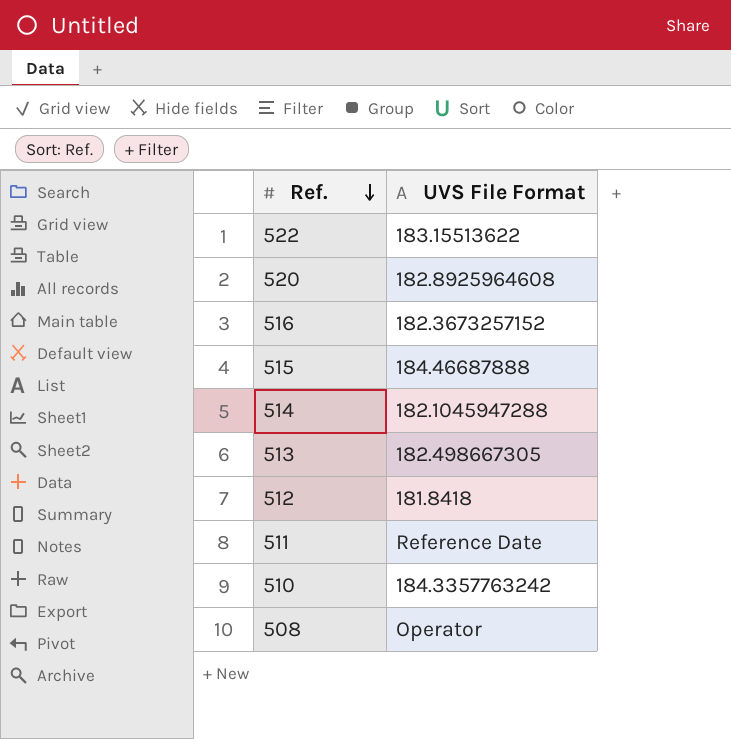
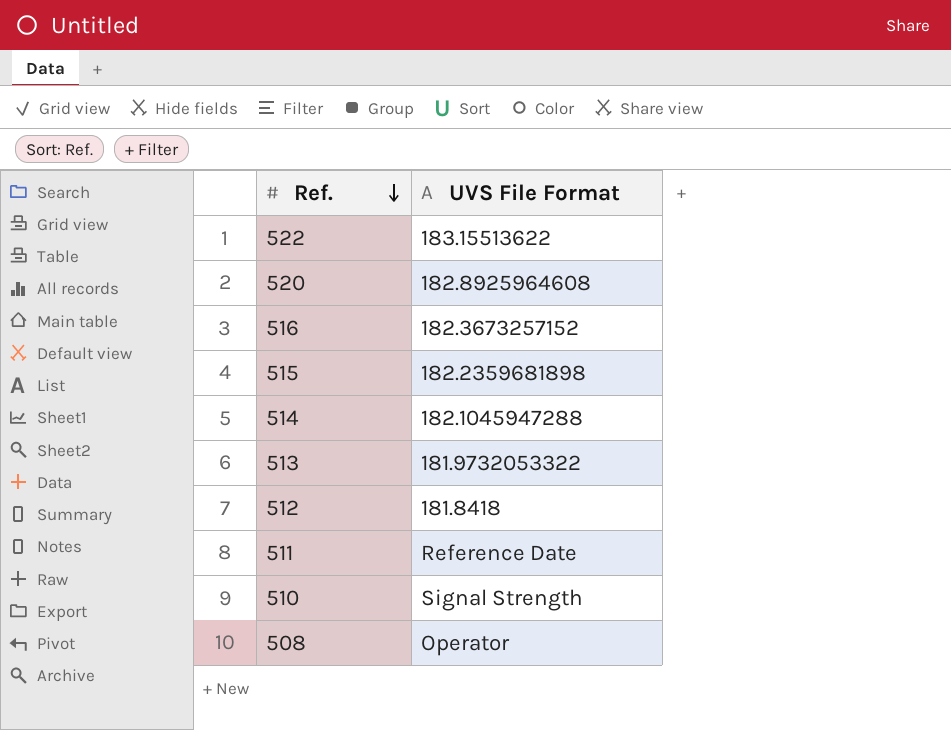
515 | UVS File Format: 184.46687888 -> 182.2359681898
513 | UVS File Format: 182.498667305 -> 181.9732053322
510 | UVS File Format: 184.3357763242 -> Signal Strength

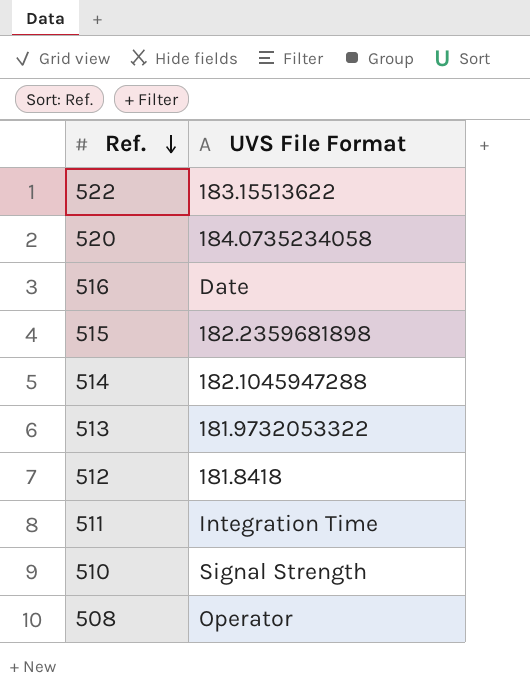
520 | UVS File Format: 182.8925964608 -> 184.0735234058
516 | UVS File Format: 182.3673257152 -> Date
511 | UVS File Format: Reference Date -> Integration Time

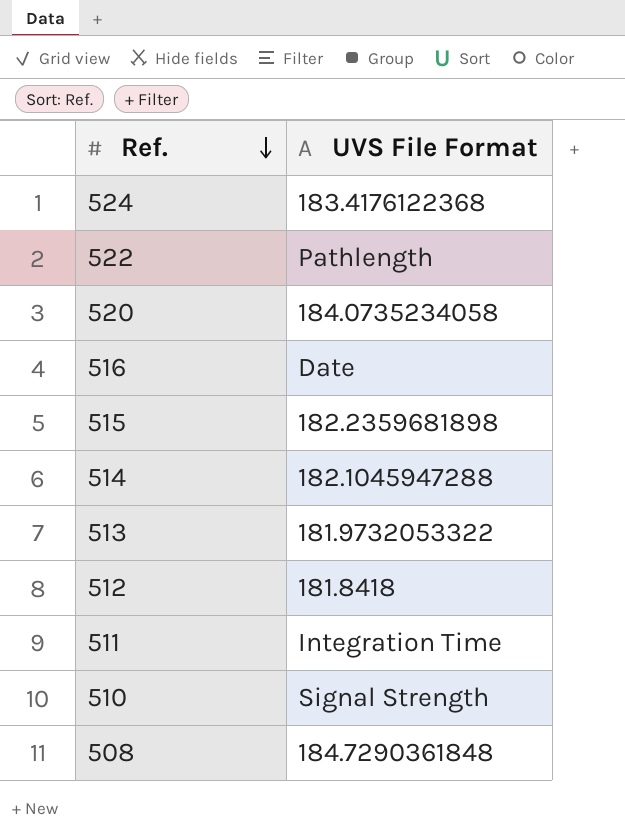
row 524: none -> 183.4176122368
522 | UVS File Format: 183.15513622 -> Pathlength
508 | UVS File Format: Operator -> 184.7290361848

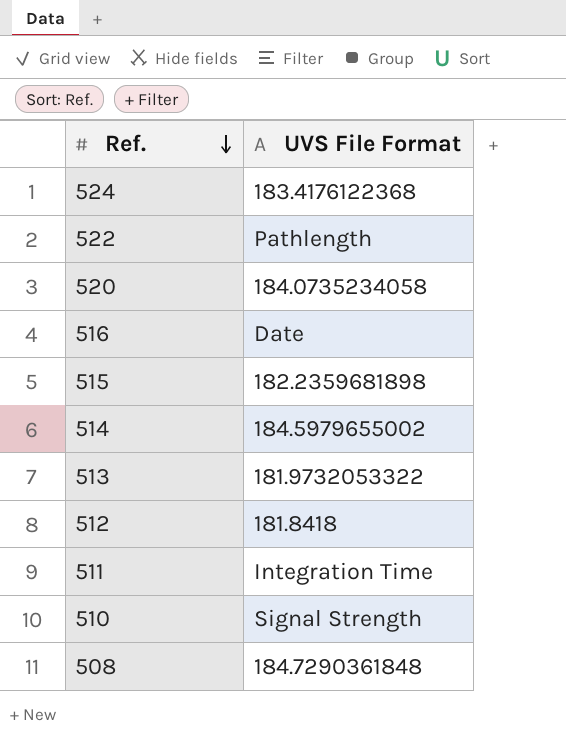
514 | UVS File Format: 182.1045947288 -> 184.5979655002

